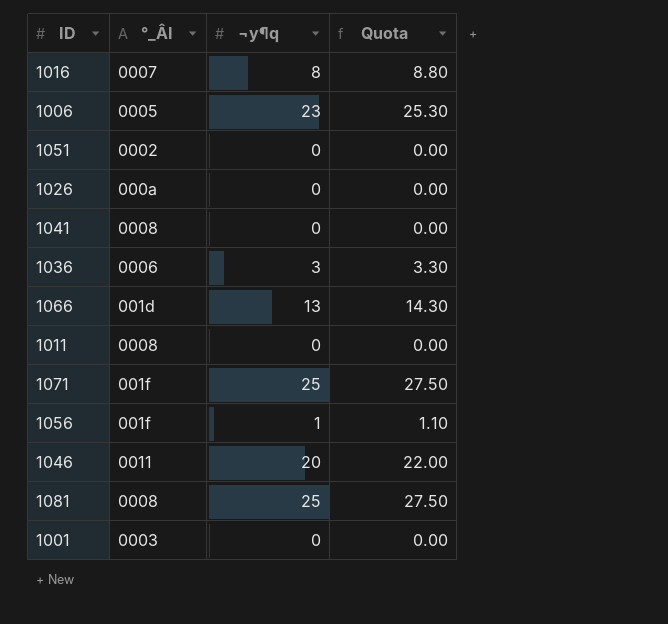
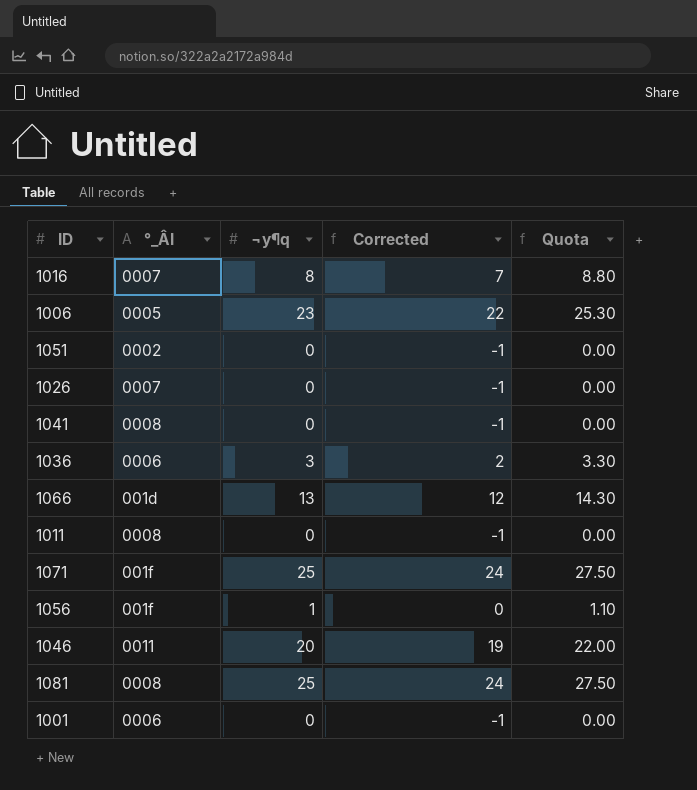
column Corrected | formula: none -> [¬y¶q] - 1
1026 | °_ÂI: 000a -> 0007
1001 | °_ÂI: 0003 -> 0006

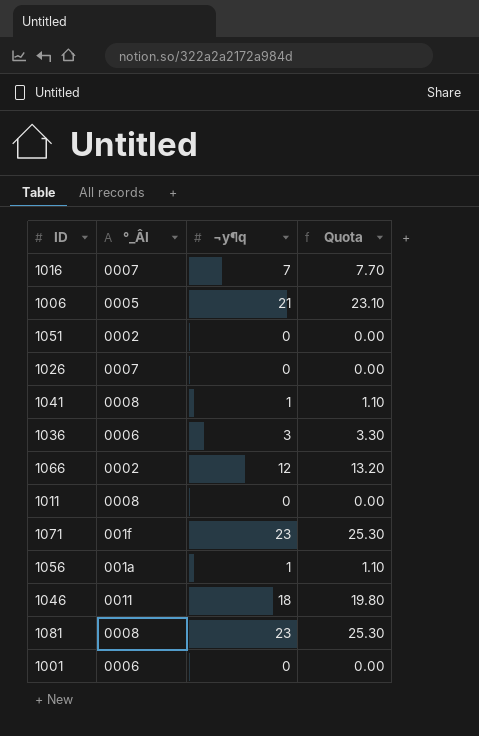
column Corrected | formula: [¬y¶q] - 1 -> none
1016 | ¬y¶q: 8 -> 7
1016 | Quota: 8.80 -> 7.70
1006 | ¬y¶q: 23 -> 21
1006 | Quota: 25.30 -> 23.10
1041 | ¬y¶q: 0 -> 1
1041 | Quota: 0.00 -> 1.10
1066 | °_ÂI: 001d -> 0002
1066 | ¬y¶q: 13 -> 12
1066 | Quota: 14.30 -> 13.20
1071 | ¬y¶q: 25 -> 23
1071 | Quota: 27.50 -> 25.30
1056 | °_ÂI: 001f -> 001a
1046 | ¬y¶q: 20 -> 18
1046 | Quota: 22.00 -> 19.80
1081 | ¬y¶q: 25 -> 23
1081 | Quota: 27.50 -> 25.30

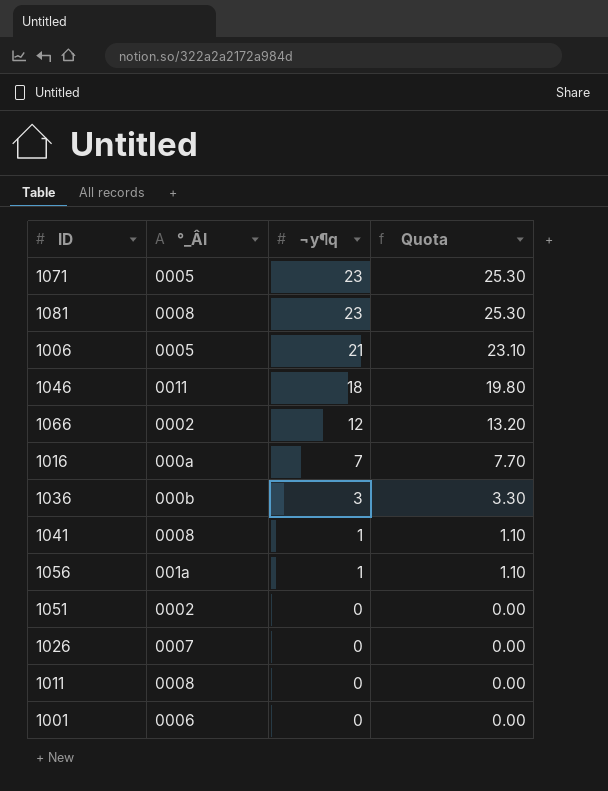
row order: none -> ¬y¶q descending
1071 | °_ÂI: 001f -> 0005
1016 | °_ÂI: 0007 -> 000a
1036 | °_ÂI: 0006 -> 000b

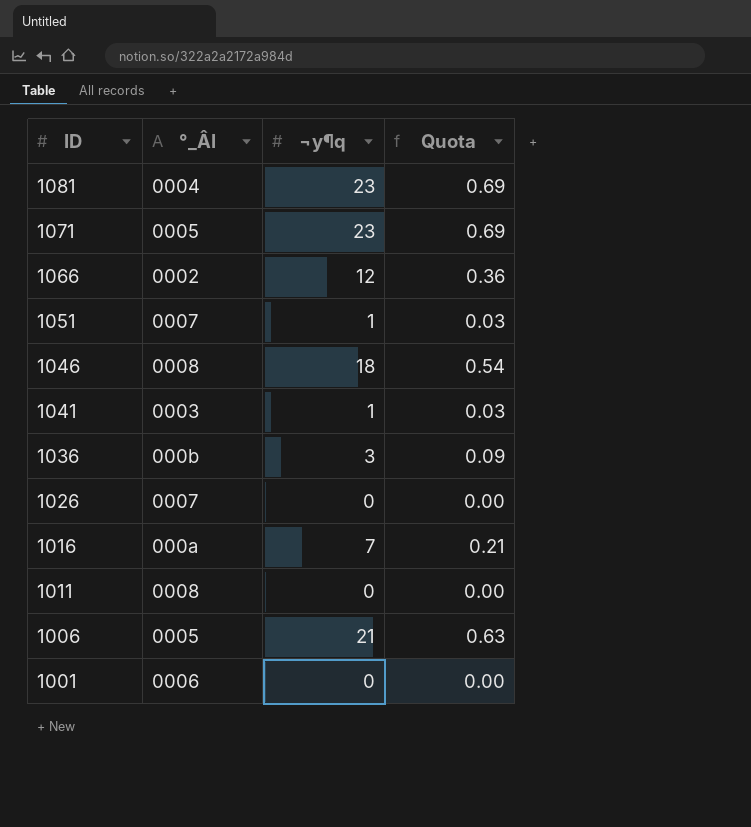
row order: ¬y¶q descending -> ID descending
column Quota | formula: [¬y¶q] * 1.1 -> [¬y¶q] * 0.03
row 1056: 001a | 1 | 1.10 -> none
1081 | °_ÂI: 0008 -> 0004
1051 | °_ÂI: 0002 -> 0007
1051 | ¬y¶q: 0 -> 1
1046 | °_ÂI: 0011 -> 0008
1041 | °_ÂI: 0008 -> 0003

